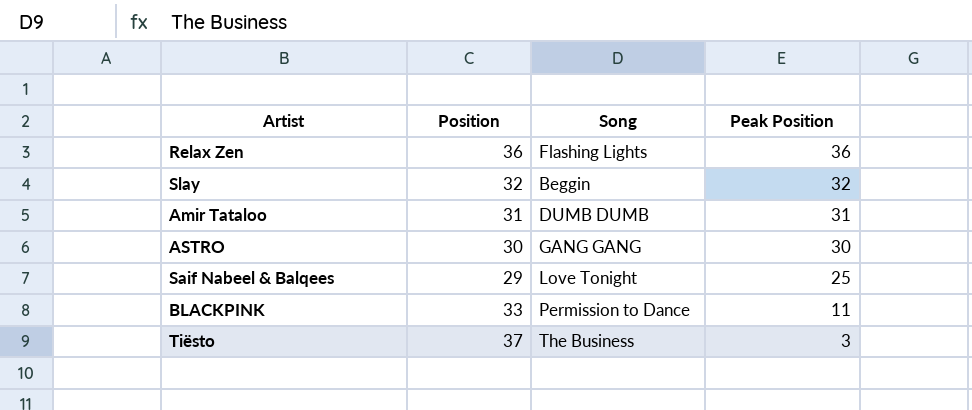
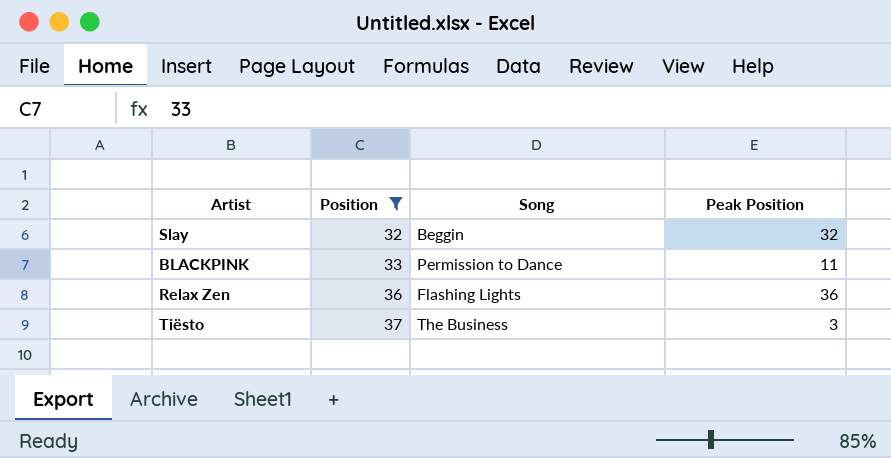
filter: none -> Position >= 32
row order: Peak Position descending -> Position ascending

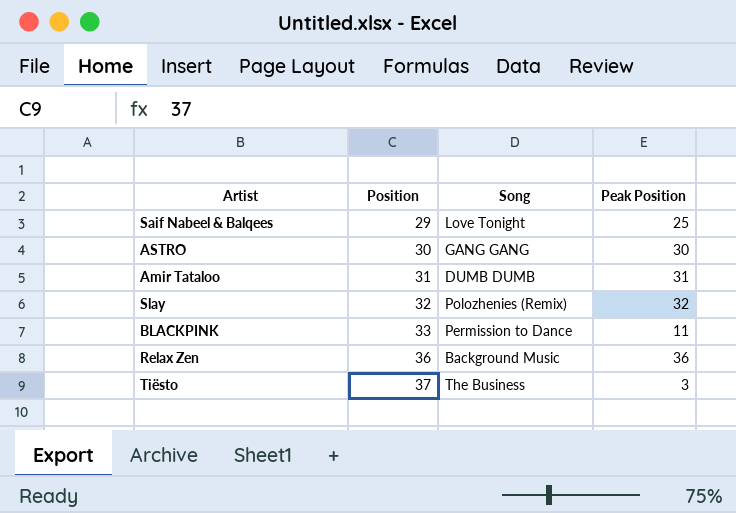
filter: Position >= 32 -> none
Slay | Song: Beggin -> Polozhenies (Remix)
Relax Zen | Song: Flashing Lights -> Background Music

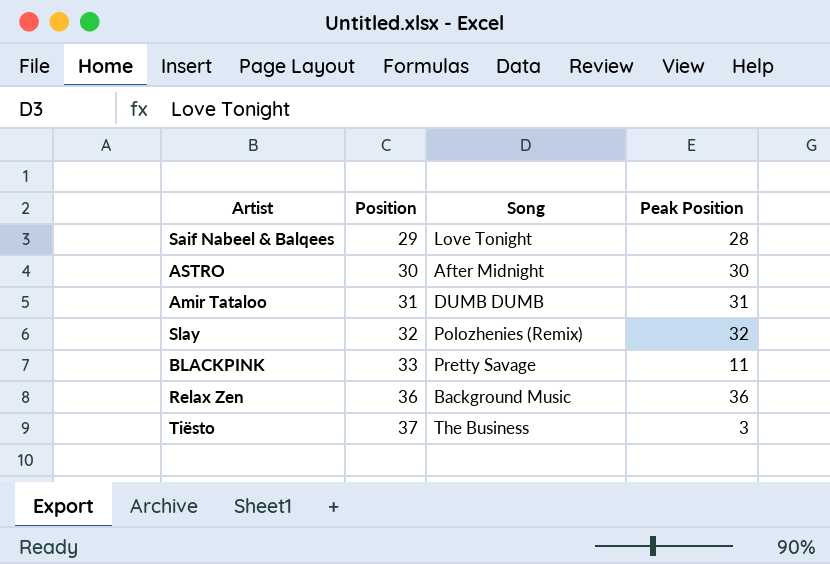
Saif Nabeel & Balqees | Peak Position: 25 -> 28
ASTRO | Song: GANG GANG -> After Midnight
BLACKPINK | Song: Permission to Dance -> Pretty Savage

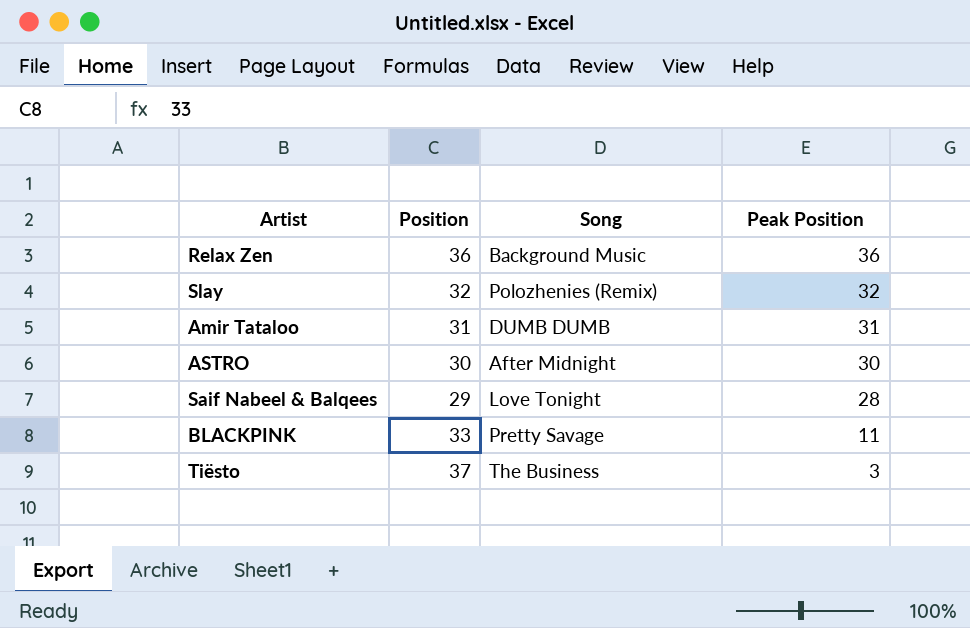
row order: Position ascending -> Peak Position descending

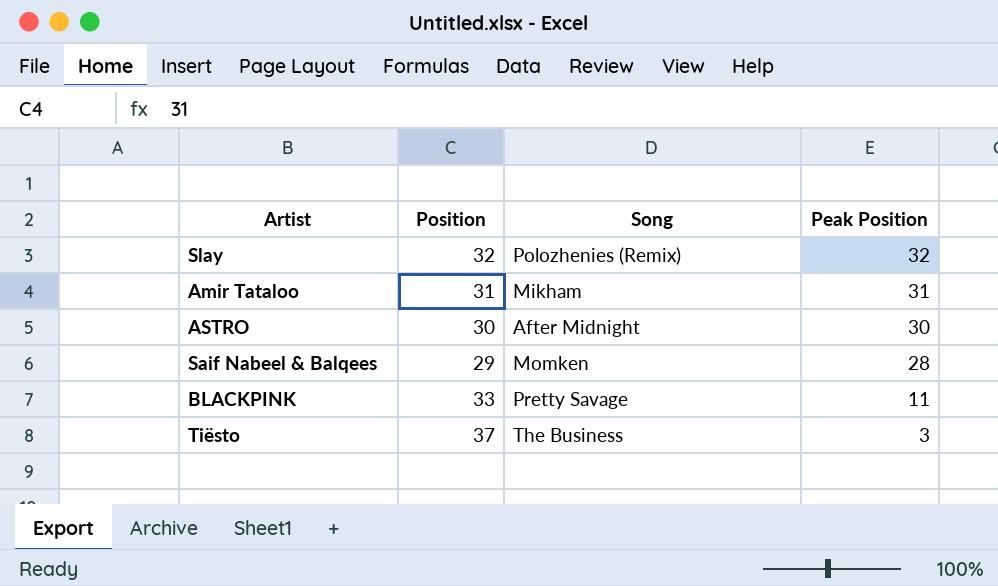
row Relax Zen: 36 | Background Music | 36 -> none
Amir Tataloo | Song: DUMB DUMB -> Mikham
Saif Nabeel & Balqees | Song: Love Tonight -> Momken

